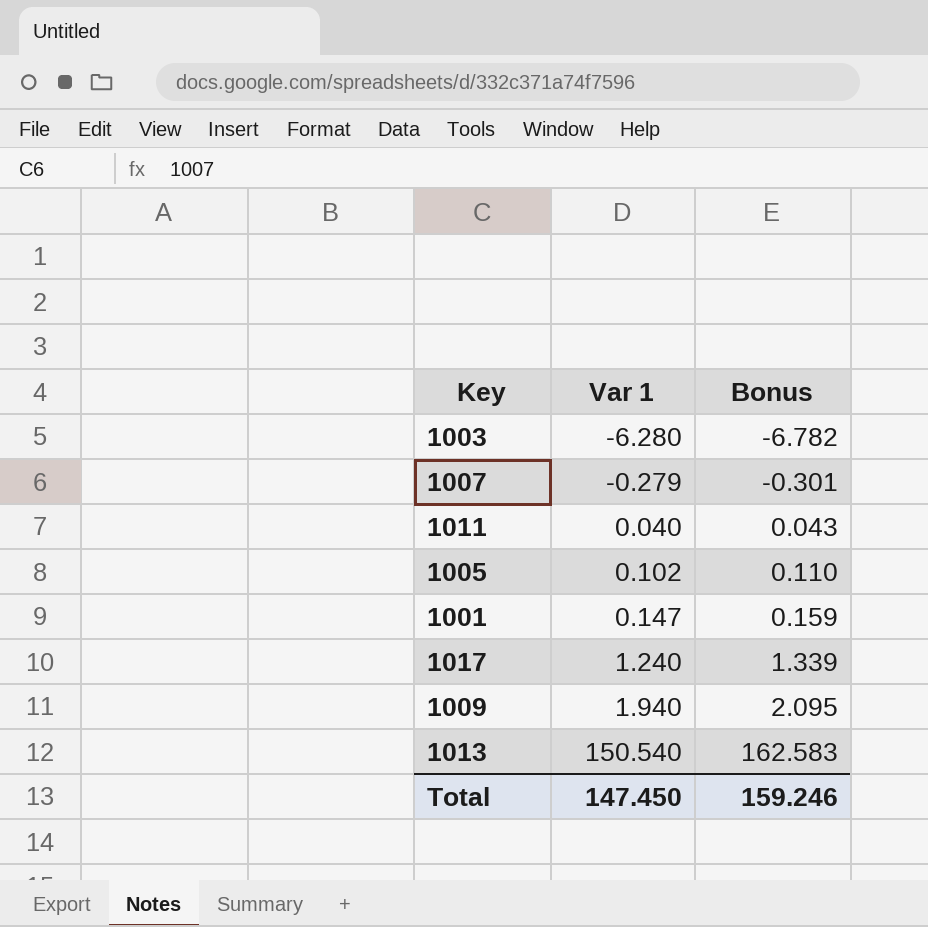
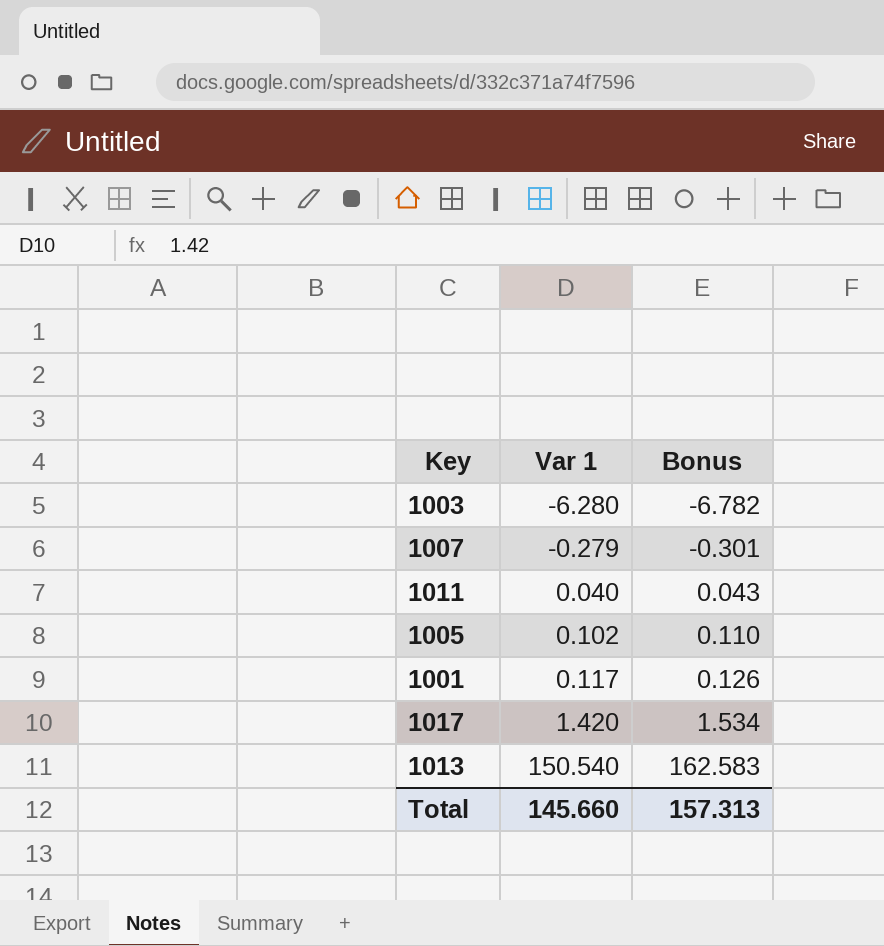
row 1009: 1.940 | 2.095 -> none
1001 | Var 1: 0.147 -> 0.117
1001 | Bonus: 0.159 -> 0.126
1017 | Var 1: 1.240 -> 1.420
1017 | Bonus: 1.339 -> 1.534
Total | Var 1: 147.450 -> 145.660
Total | Bonus: 159.246 -> 157.313

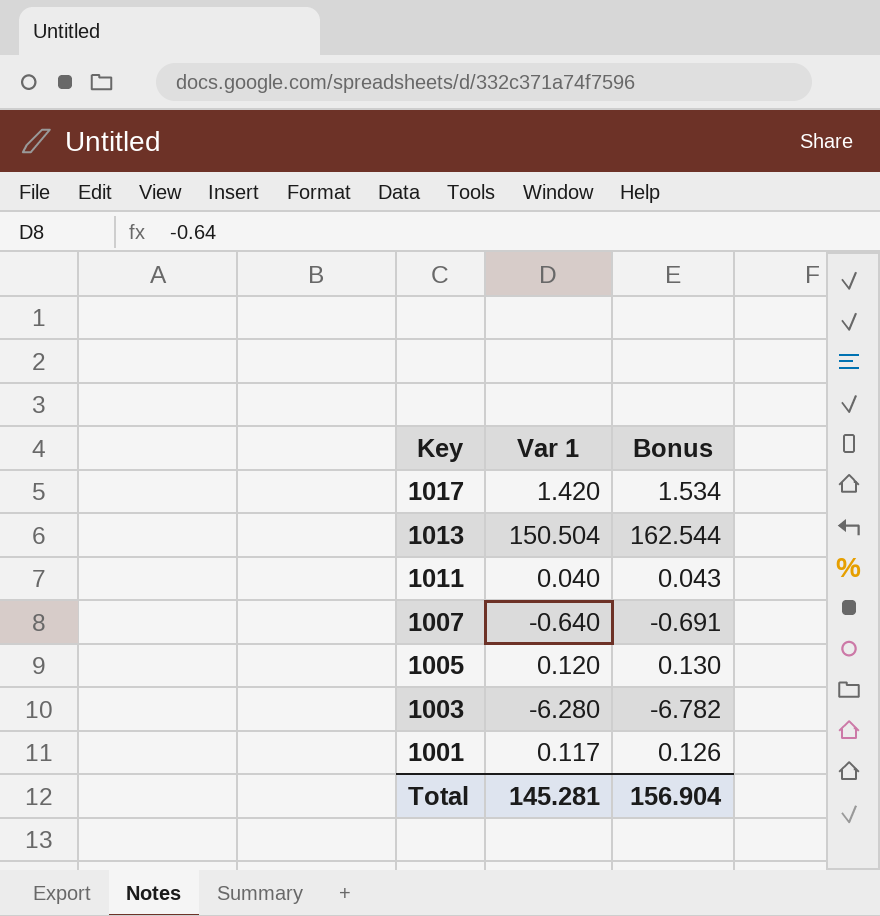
row order: Var 1 ascending -> Key descending
1013 | Var 1: 150.540 -> 150.504
1013 | Bonus: 162.583 -> 162.544
1007 | Var 1: -0.279 -> -0.640
1007 | Bonus: -0.301 -> -0.691
1005 | Var 1: 0.102 -> 0.120
1005 | Bonus: 0.110 -> 0.130
Total | Var 1: 145.660 -> 145.281
Total | Bonus: 157.313 -> 156.904

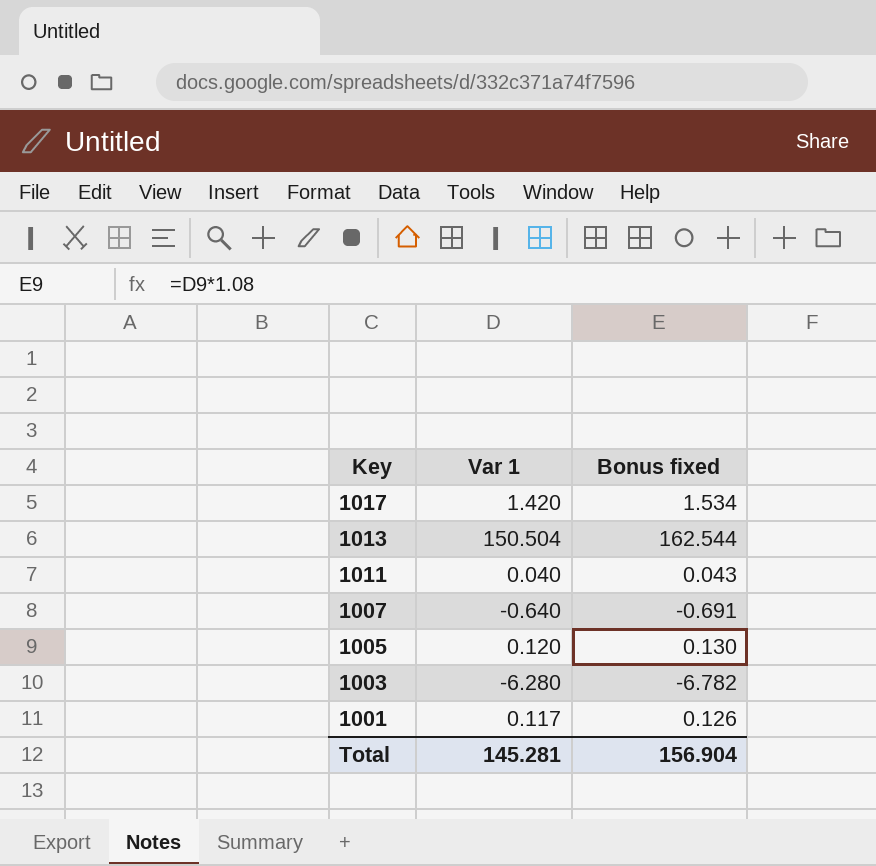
column name: Bonus -> Bonus fixed

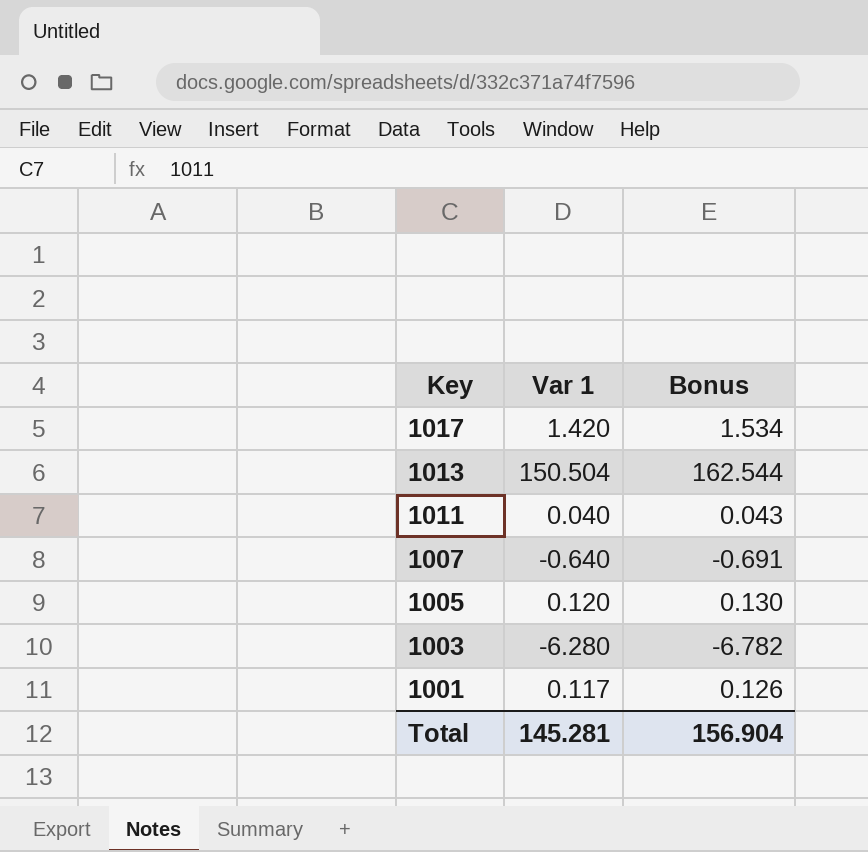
column name: Bonus fixed -> Bonus

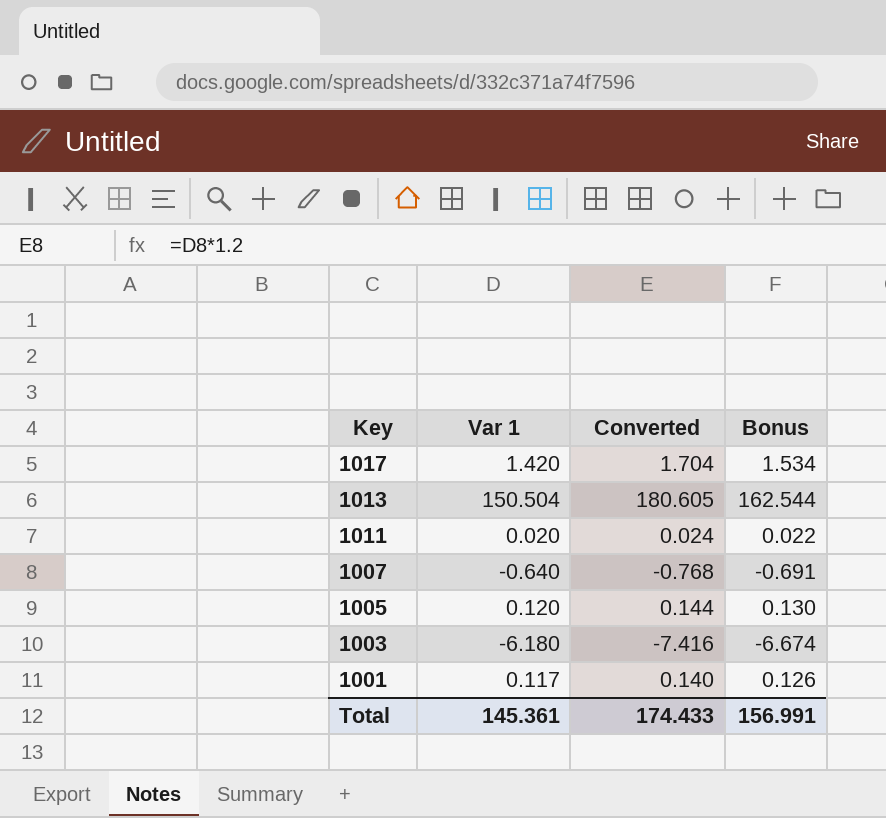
column Converted | formula: none -> [Var 1] * 1.2
1011 | Var 1: 0.040 -> 0.020
1011 | Bonus: 0.043 -> 0.022
1003 | Var 1: -6.280 -> -6.180
1003 | Bonus: -6.782 -> -6.674
Total | Var 1: 145.281 -> 145.361
Total | Bonus: 156.904 -> 156.991

